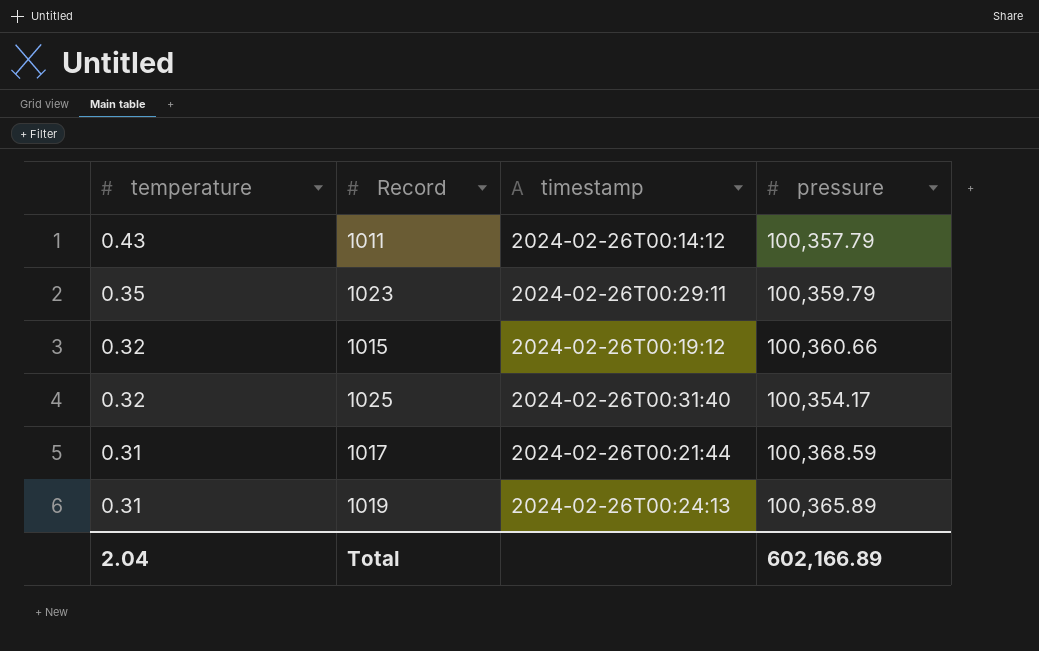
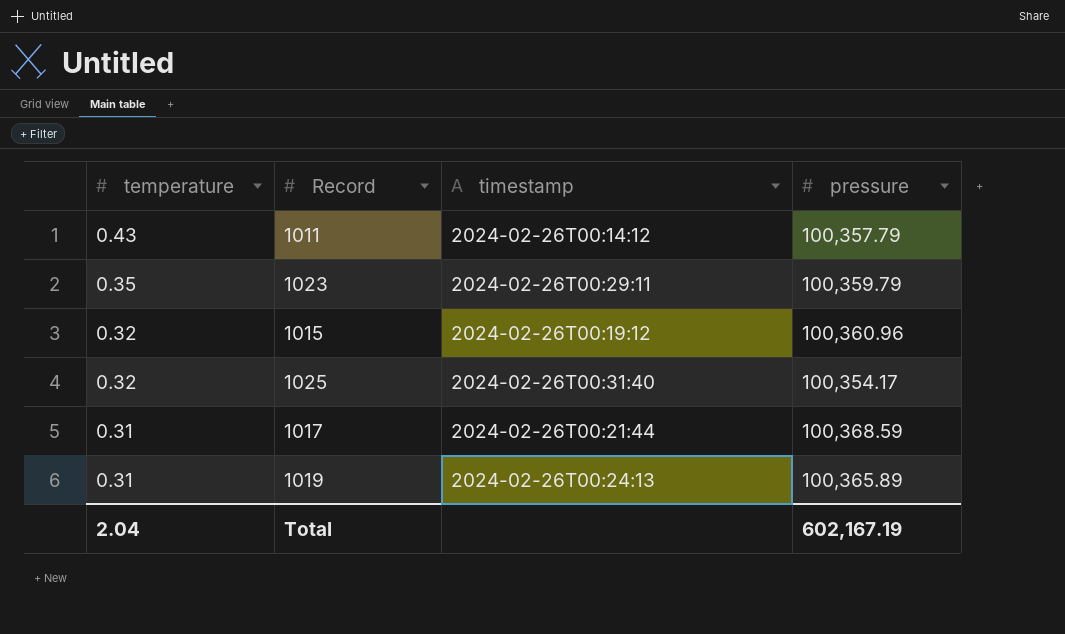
1015 | pressure: 100,360.66 -> 100,360.96
Total | pressure: 602,166.89 -> 602,167.19

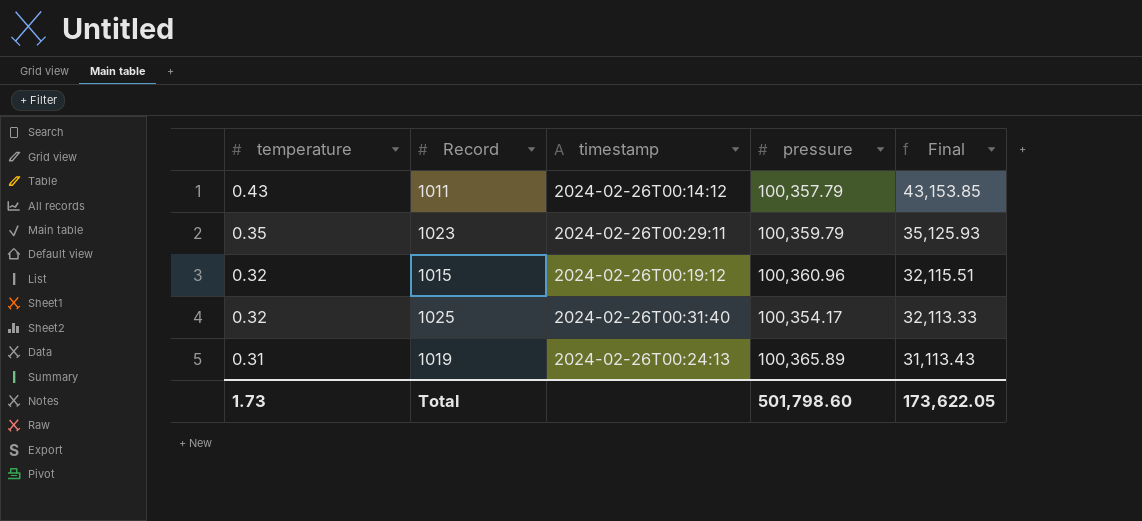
column Final | formula: none -> [temperature] * [pressure]
row 1017: 0.31 | 2024-02-26T00:21:44 | 100,368.59 -> none
Total | temperature: 2.04 -> 1.73
Total | pressure: 602,167.19 -> 501,798.60

